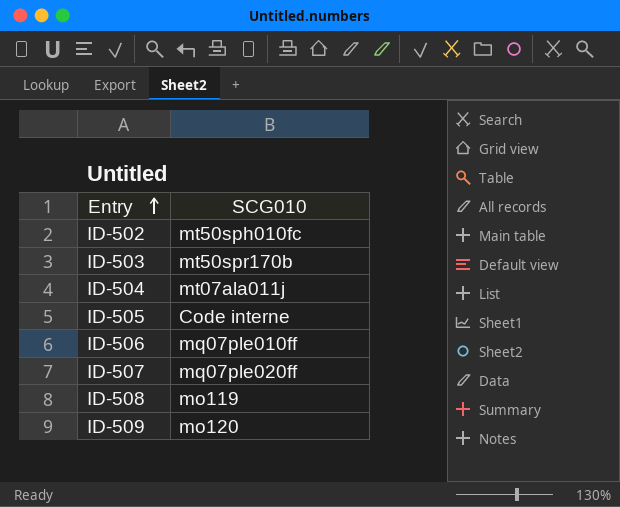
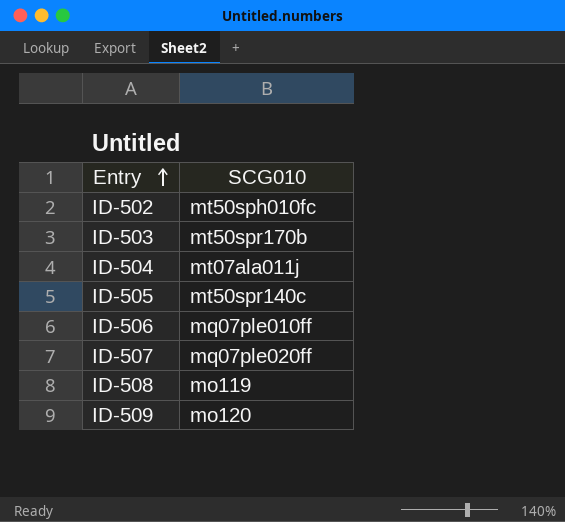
ID-505 | SCG010: Code interne -> mt50spr140c

